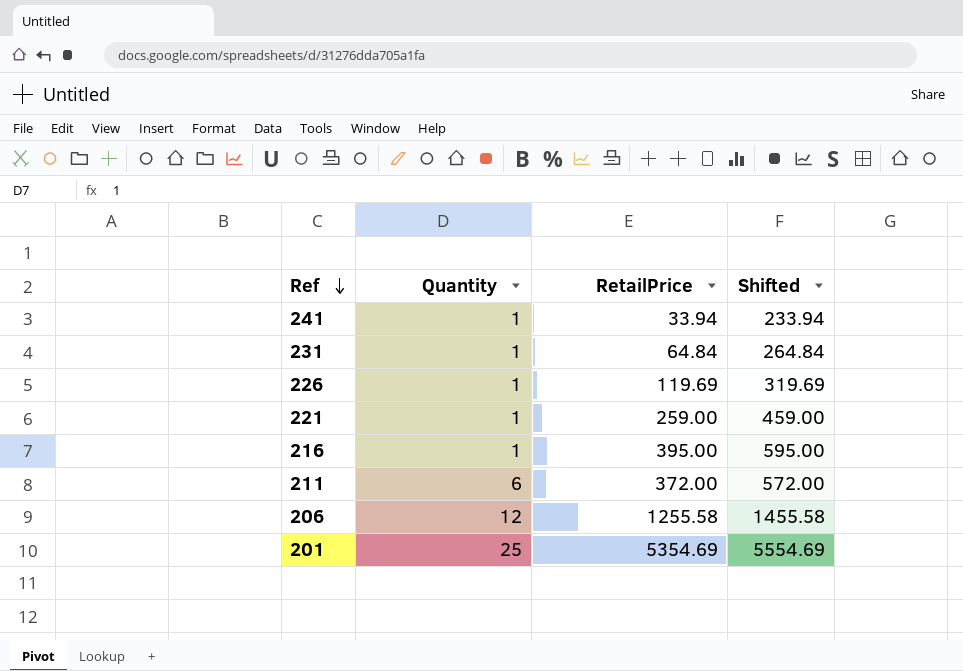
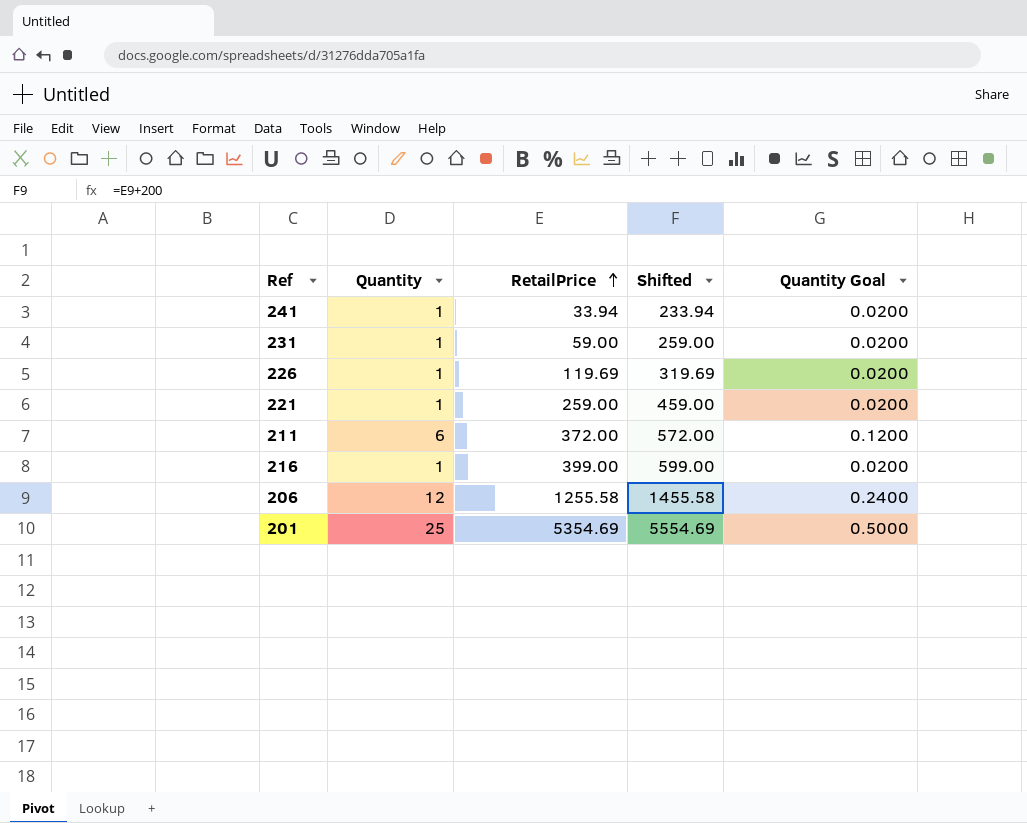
row order: Ref descending -> RetailPrice ascending
column Quantity Goal | formula: none -> [Quantity] * 0.02
231 | RetailPrice: 64.84 -> 59.00
231 | Shifted: 264.84 -> 259.00
216 | RetailPrice: 395.00 -> 399.00
216 | Shifted: 595.00 -> 599.00

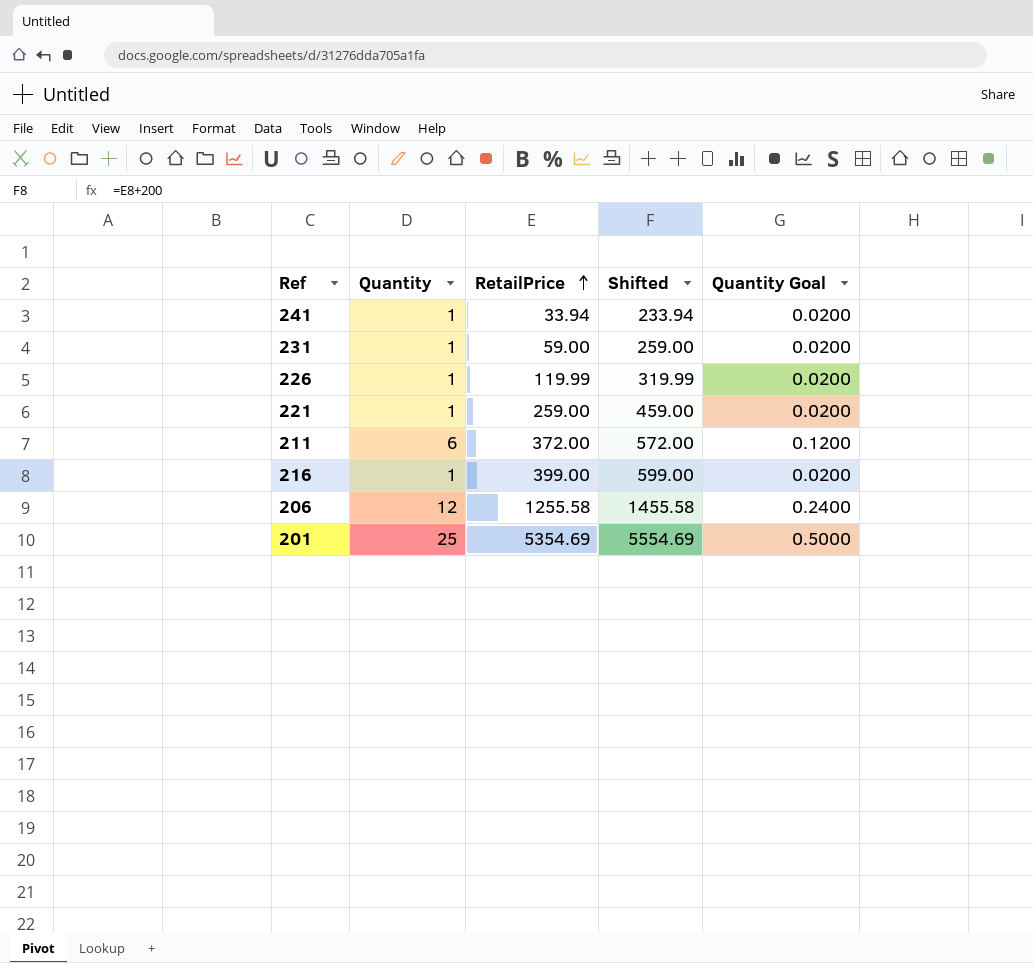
226 | RetailPrice: 119.69 -> 119.99
226 | Shifted: 319.69 -> 319.99

